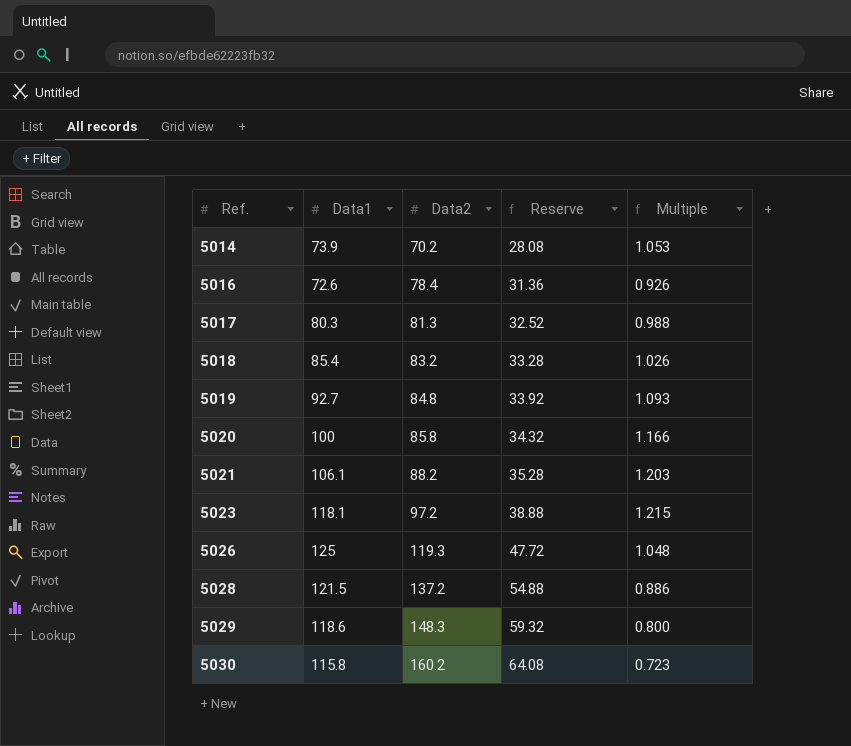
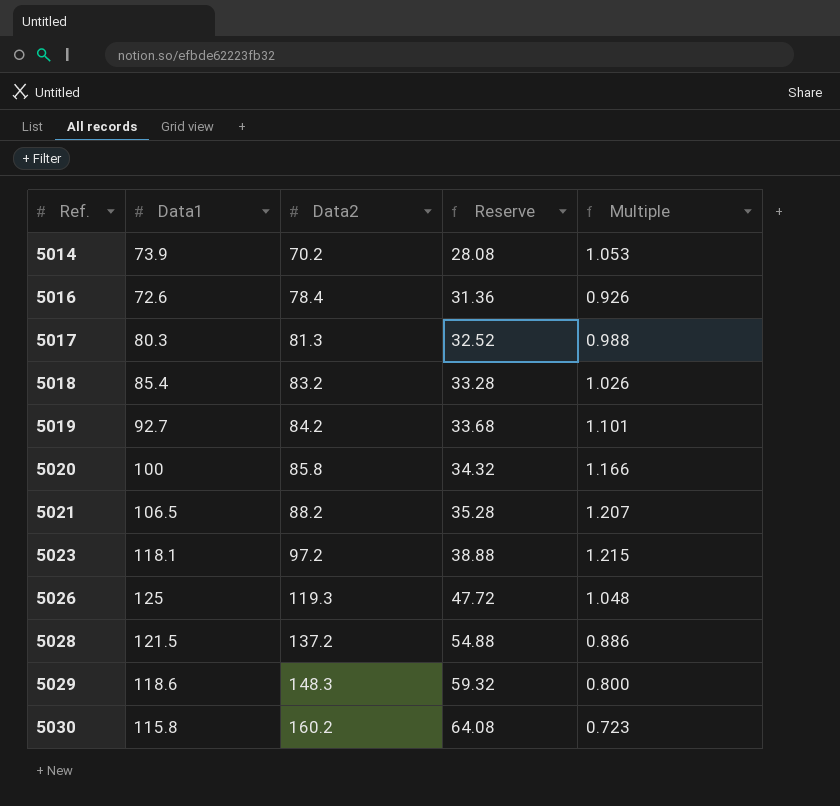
5019 | Data2: 84.8 -> 84.2
5019 | Reserve: 33.92 -> 33.68
5019 | Multiple: 1.093 -> 1.101
5021 | Data1: 106.1 -> 106.5
5021 | Multiple: 1.203 -> 1.207

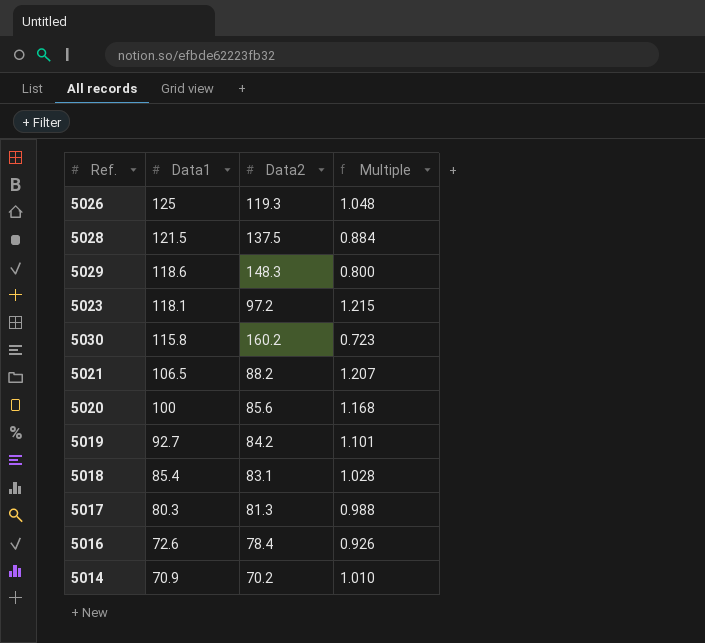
row order: Ref. ascending -> Data1 descending
column Reserve | formula: [Data2] * 0.4 -> none
5028 | Data2: 137.2 -> 137.5
5028 | Multiple: 0.886 -> 0.884
5020 | Data2: 85.8 -> 85.6
5020 | Multiple: 1.166 -> 1.168
5018 | Data2: 83.2 -> 83.1
5018 | Multiple: 1.026 -> 1.028
5014 | Data1: 73.9 -> 70.9
5014 | Multiple: 1.053 -> 1.010

